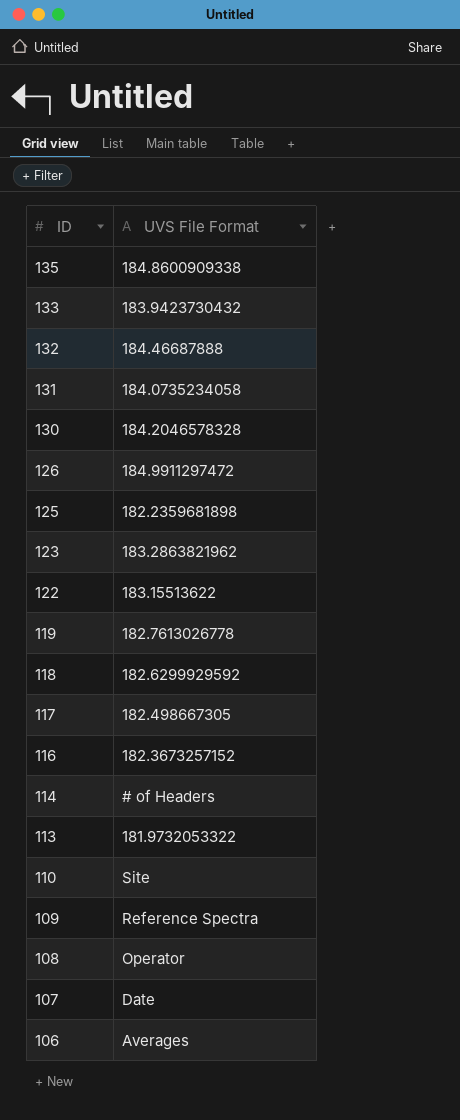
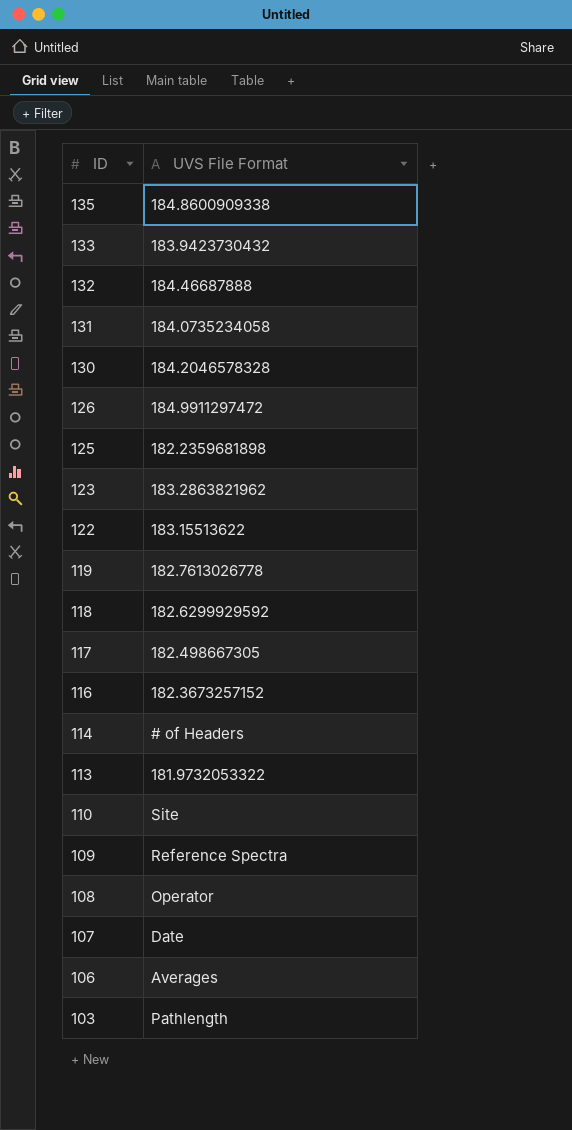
row 103: none -> Pathlength

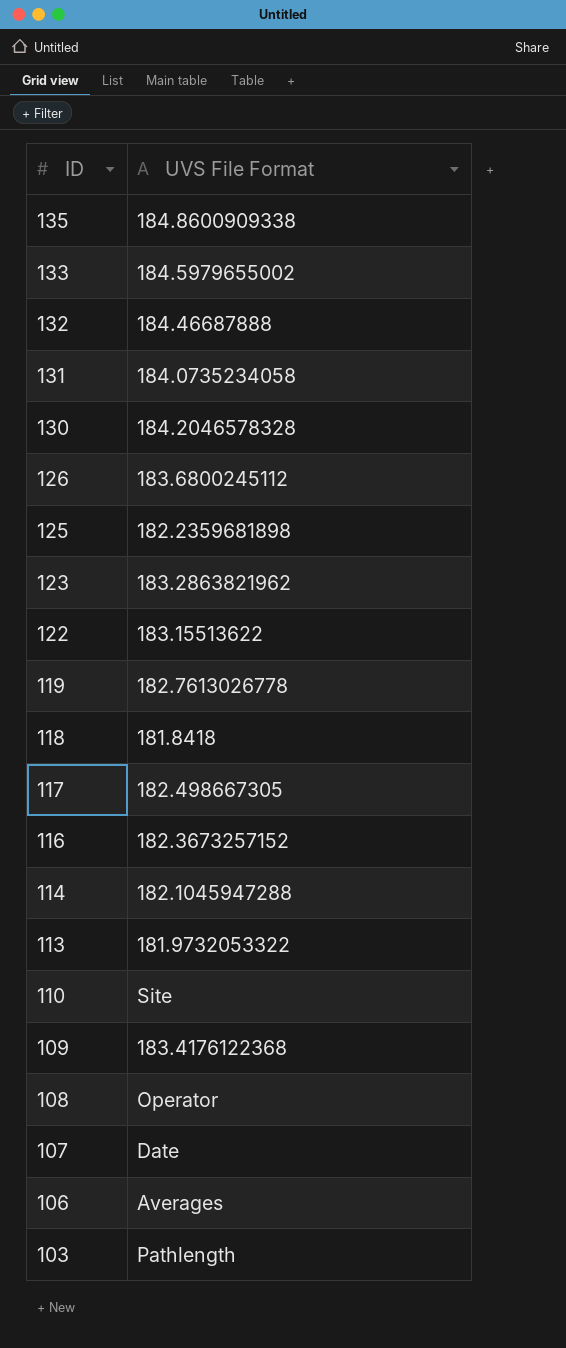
133 | UVS File Format: 183.9423730432 -> 184.5979655002
126 | UVS File Format: 184.9911297472 -> 183.6800245112
118 | UVS File Format: 182.6299929592 -> 181.8418
114 | UVS File Format: # of Headers -> 182.1045947288
109 | UVS File Format: Reference Spectra -> 183.4176122368

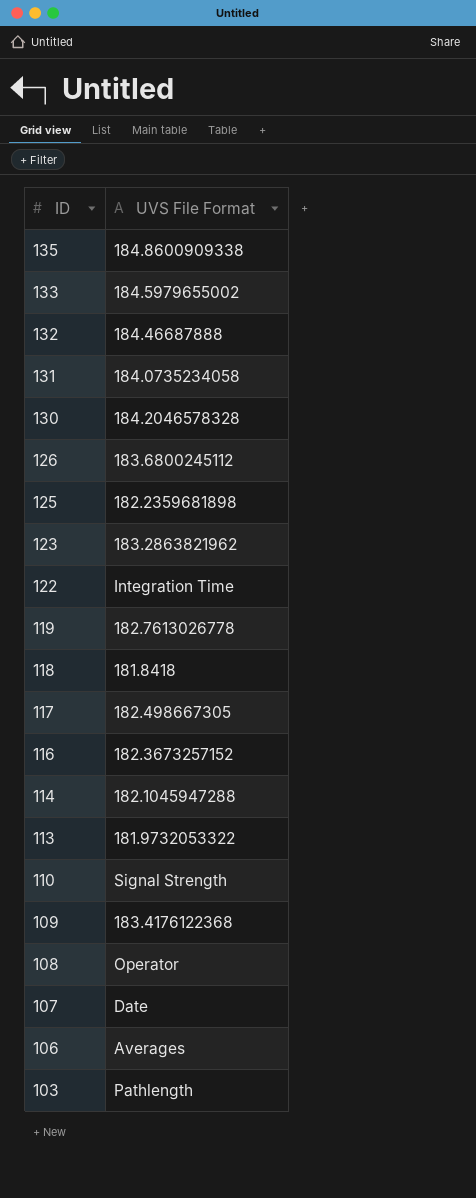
122 | UVS File Format: 183.15513622 -> Integration Time
110 | UVS File Format: Site -> Signal Strength

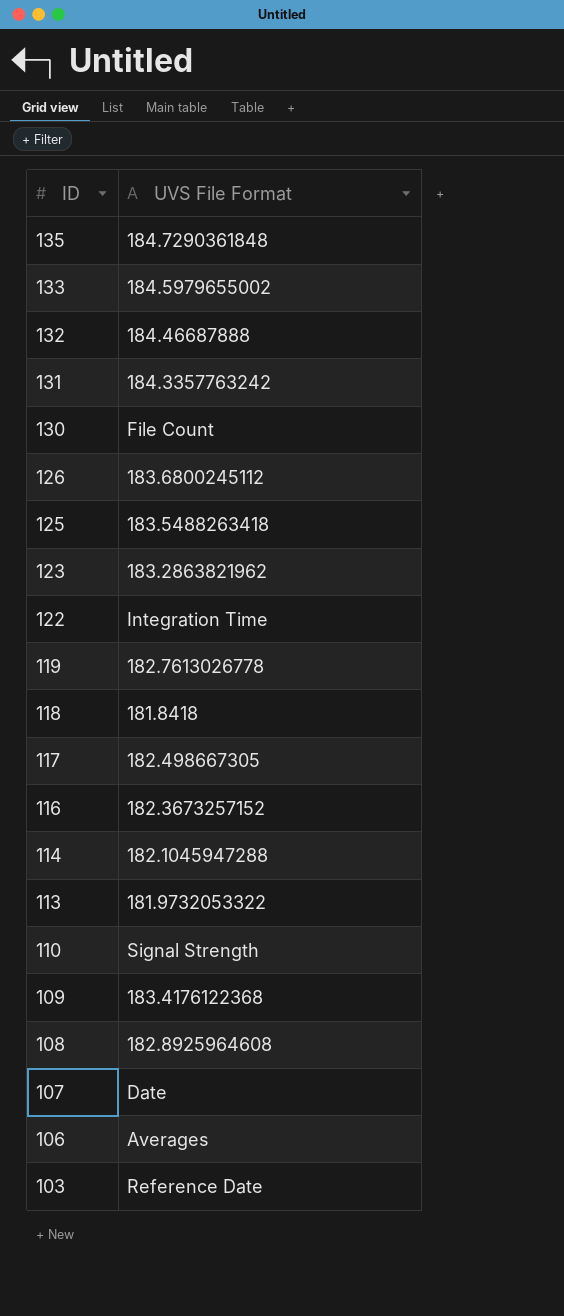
135 | UVS File Format: 184.8600909338 -> 184.7290361848
131 | UVS File Format: 184.0735234058 -> 184.3357763242
130 | UVS File Format: 184.2046578328 -> File Count
125 | UVS File Format: 182.2359681898 -> 183.5488263418
108 | UVS File Format: Operator -> 182.8925964608
103 | UVS File Format: Pathlength -> Reference Date

